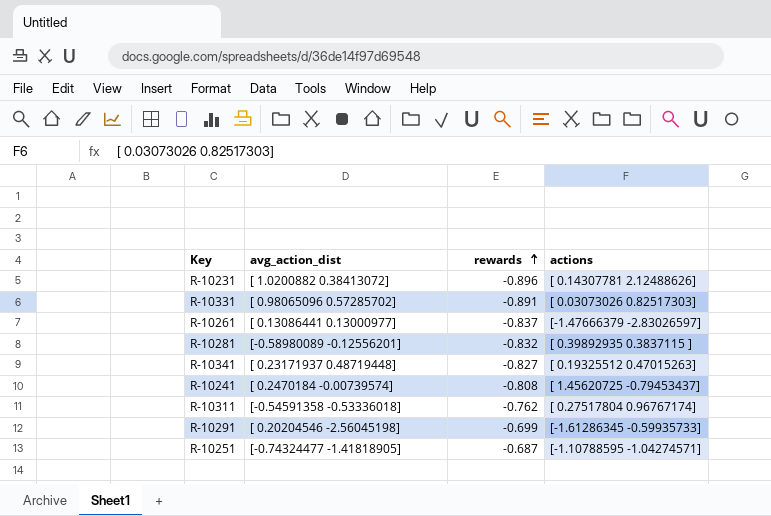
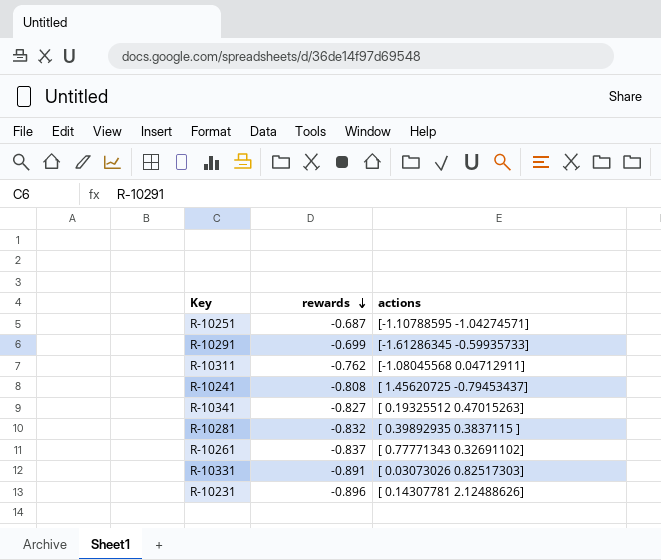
row order: rewards ascending -> rewards descending
column avg_action_dist | position: 2 -> none
R-10311 | actions: [ 0.27517804 0.96767174] -> [-1.08045568 0.04712911]
R-10261 | actions: [-1.47666379 -2.83026597] -> [ 0.77771343 0.32691102]

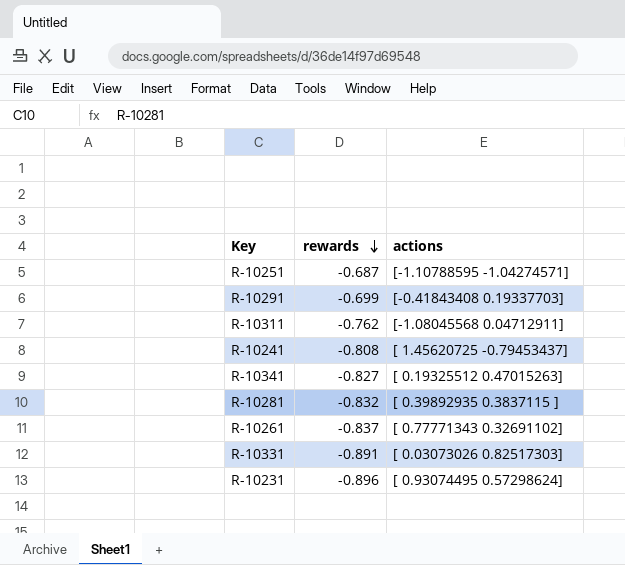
R-10291 | actions: [-1.61286345 -0.59935733] -> [-0.41843408 0.19337703]
R-10231 | actions: [ 0.14307781 2.12488626] -> [ 0.93074495 0.57298624]

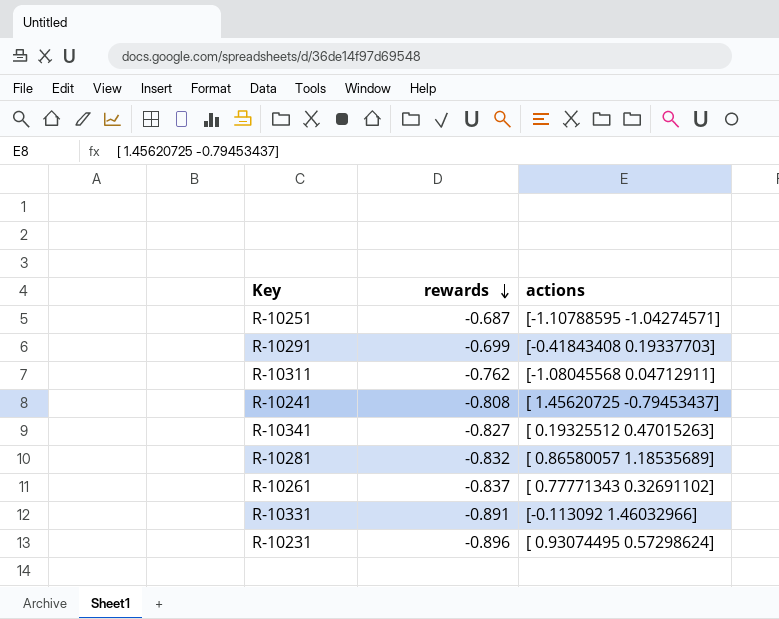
R-10281 | actions: [ 0.39892935 0.3837115 ] -> [ 0.86580057 1.18535689]
R-10331 | actions: [ 0.03073026 0.82517303] -> [-0.113092 1.46032966]

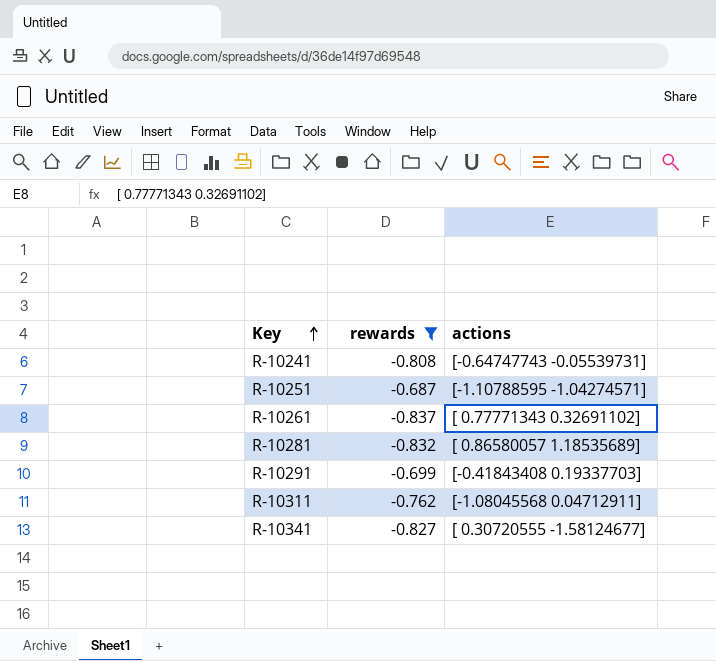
filter: none -> rewards >= -0.837
row order: rewards descending -> Key ascending
R-10241 | actions: [ 1.45620725 -0.79453437] -> [-0.64747743 -0.05539731]
R-10341 | actions: [ 0.19325512 0.47015263] -> [ 0.30720555 -1.58124677]

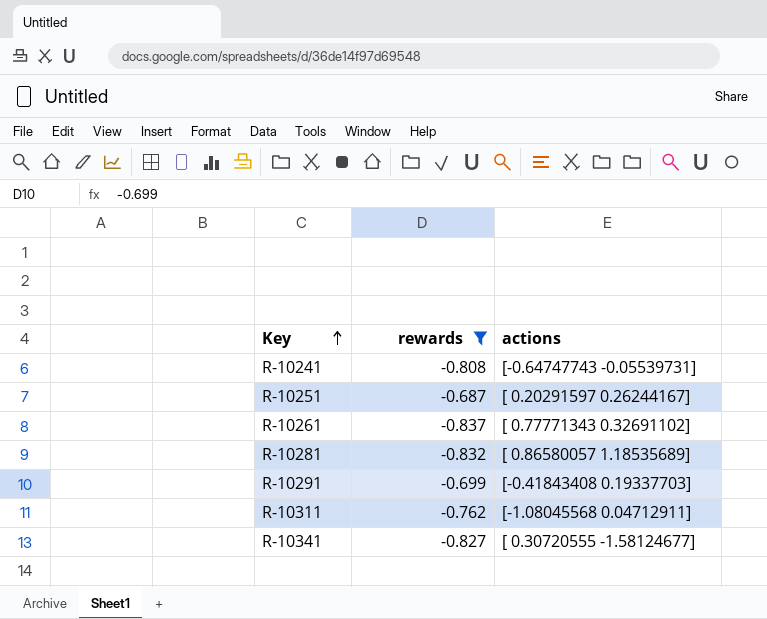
R-10251 | actions: [-1.10788595 -1.04274571] -> [ 0.20291597 0.26244167]

